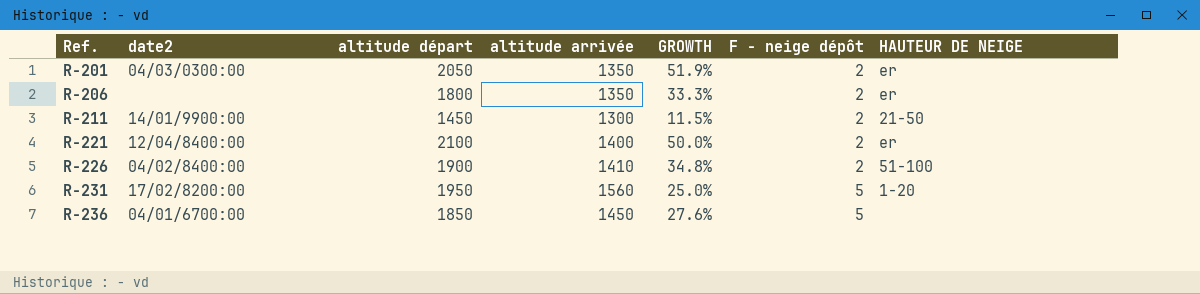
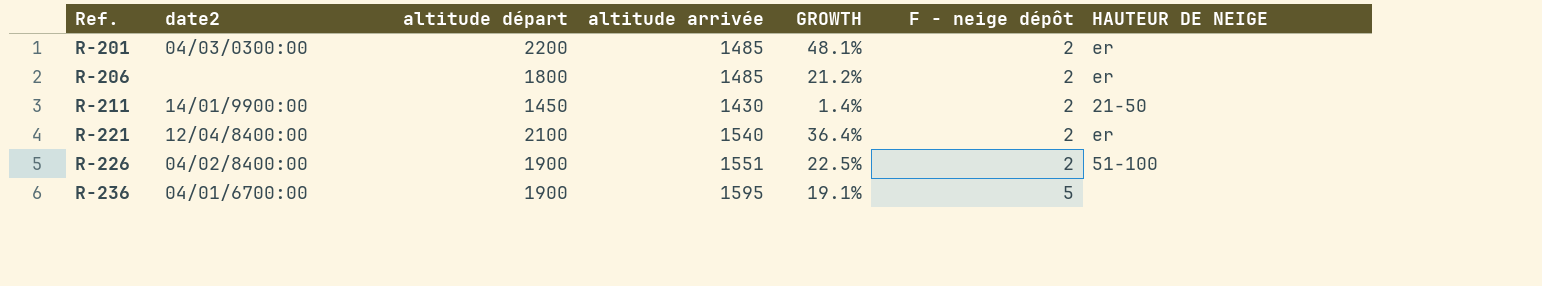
row R-231: 17/02/8200:00 | 1950 | 1560 | 25.0% | 5 | 1-20 -> none
R-201 | altitude départ: 2050 -> 2200
R-201 | altitude arrivée: 1350 -> 1485
R-201 | GROWTH: 51.9% -> 48.1%
R-206 | altitude arrivée: 1350 -> 1485
R-206 | GROWTH: 33.3% -> 21.2%
R-211 | altitude arrivée: 1300 -> 1430
R-211 | GROWTH: 11.5% -> 1.4%
R-221 | altitude arrivée: 1400 -> 1540
R-221 | GROWTH: 50.0% -> 36.4%
R-226 | altitude arrivée: 1410 -> 1551
R-226 | GROWTH: 34.8% -> 22.5%
R-236 | altitude départ: 1850 -> 1900
R-236 | altitude arrivée: 1450 -> 1595
R-236 | GROWTH: 27.6% -> 19.1%

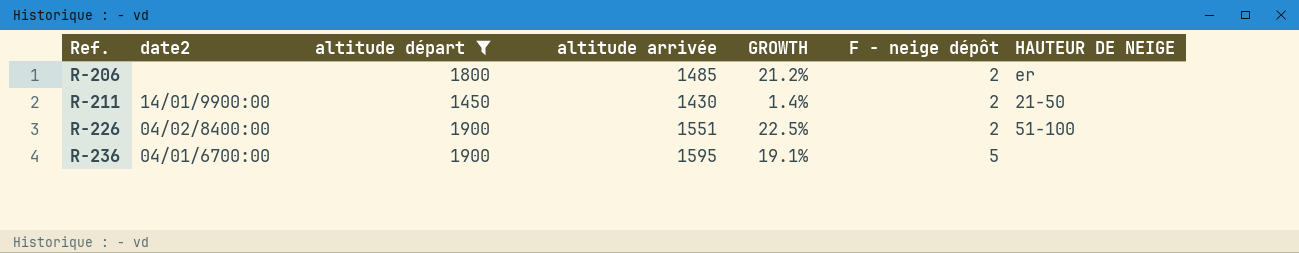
filter: none -> altitude départ <= 1900

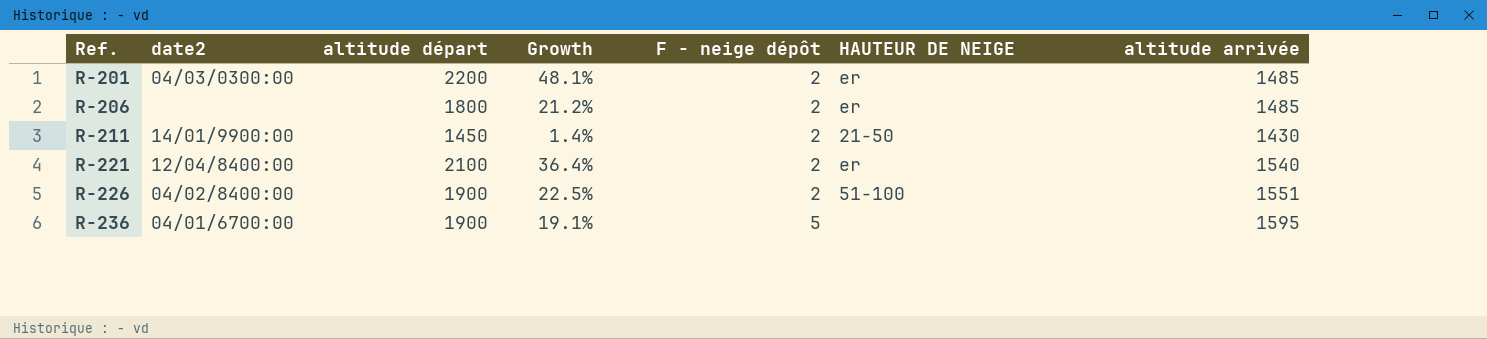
filter: altitude départ <= 1900 -> none
column name: GROWTH -> Growth
column altitude arrivée | position: 4 -> 7

